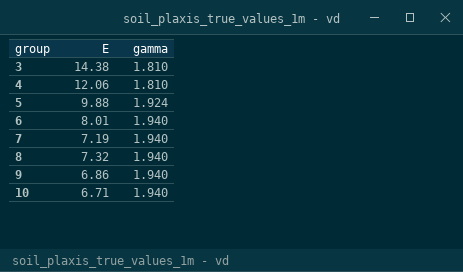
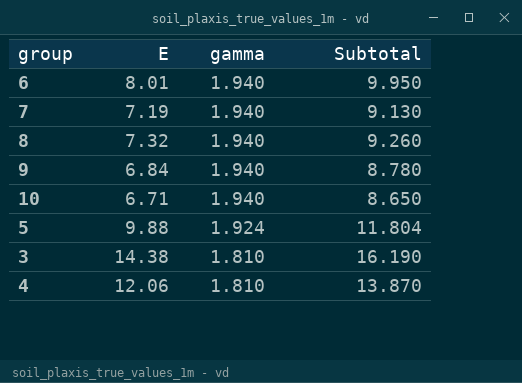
row order: group ascending -> gamma descending
column Subtotal | formula: none -> [E] + [gamma]
9 | E: 6.86 -> 6.84

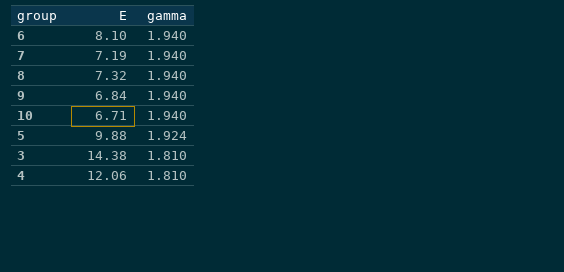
column Subtotal | formula: [E] + [gamma] -> none
6 | E: 8.01 -> 8.10

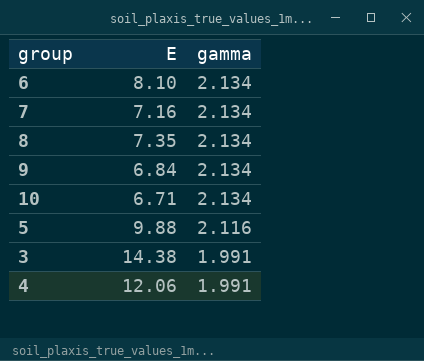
6 | gamma: 1.940 -> 2.134
7 | E: 7.19 -> 7.16
7 | gamma: 1.940 -> 2.134
8 | E: 7.32 -> 7.35
8 | gamma: 1.940 -> 2.134
9 | gamma: 1.940 -> 2.134
10 | gamma: 1.940 -> 2.134
5 | gamma: 1.924 -> 2.116
3 | gamma: 1.810 -> 1.991
4 | gamma: 1.810 -> 1.991

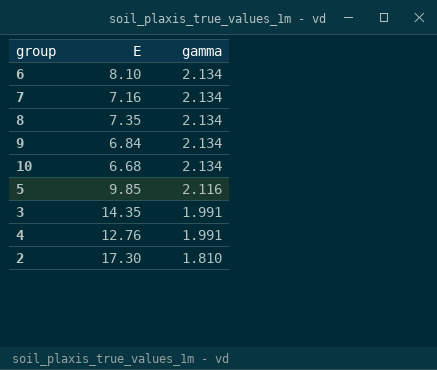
10 | E: 6.71 -> 6.68
5 | E: 9.88 -> 9.85
3 | E: 14.38 -> 14.35
4 | E: 12.06 -> 12.76
row 2: none -> 17.30 | 1.810

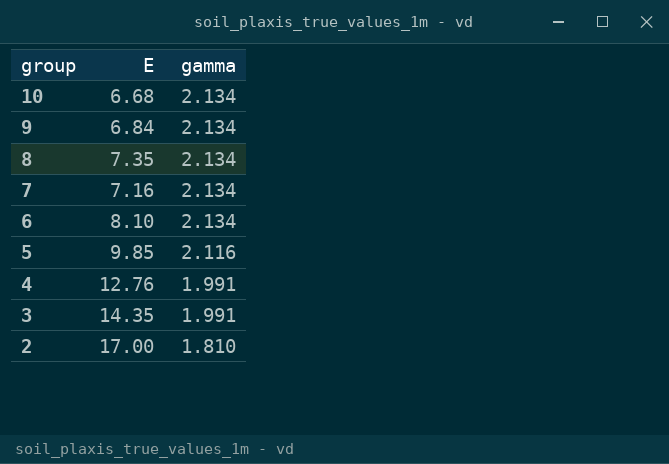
row order: gamma descending -> group descending
2 | E: 17.30 -> 17.00

